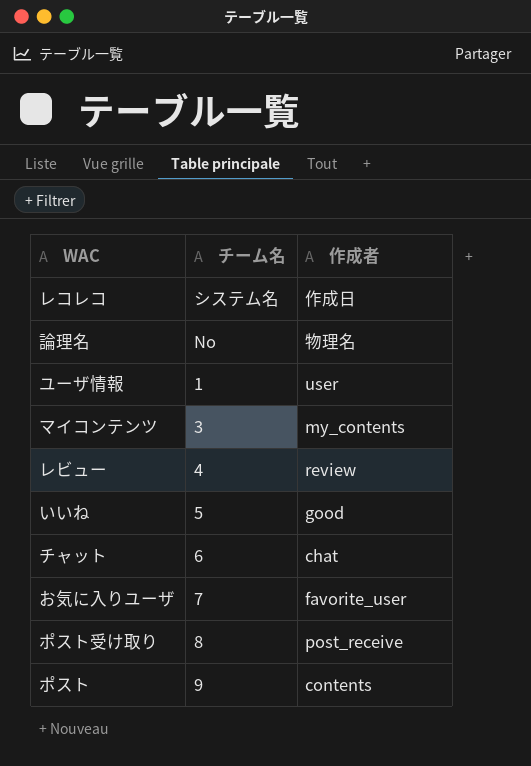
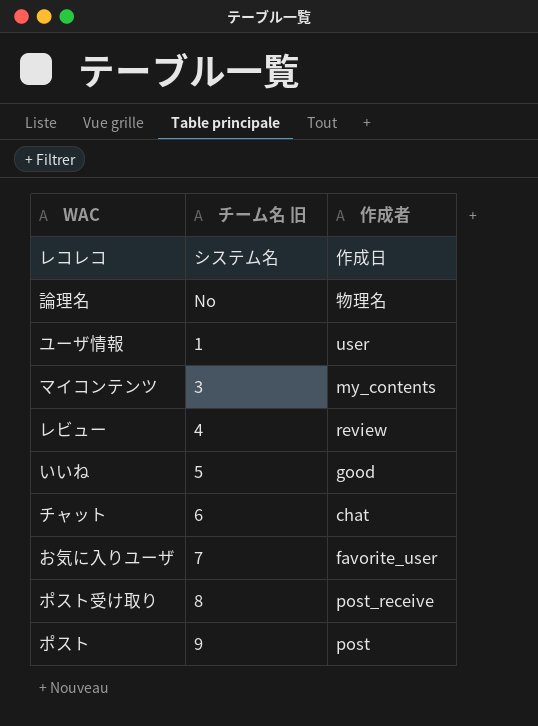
column name: チーム名 -> チーム名 旧
ポスト | 作成者: contents -> post

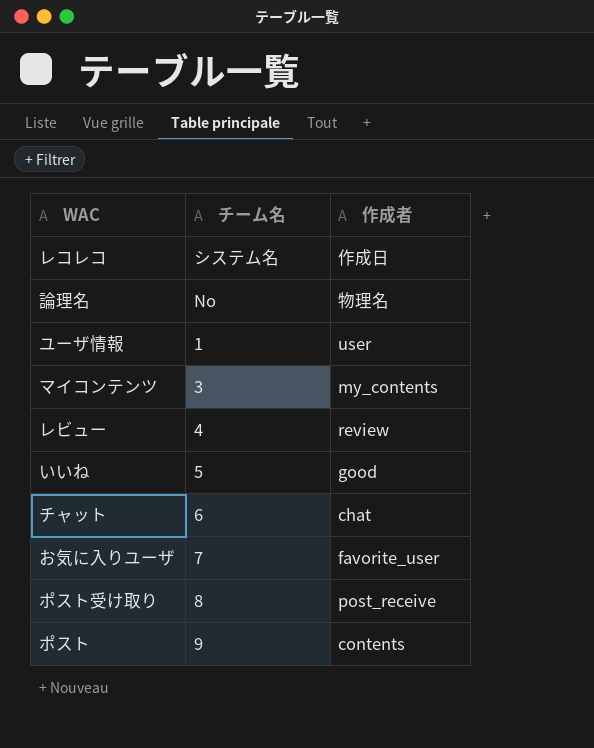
column name: チーム名 旧 -> チーム名
ポスト | 作成者: post -> contents

